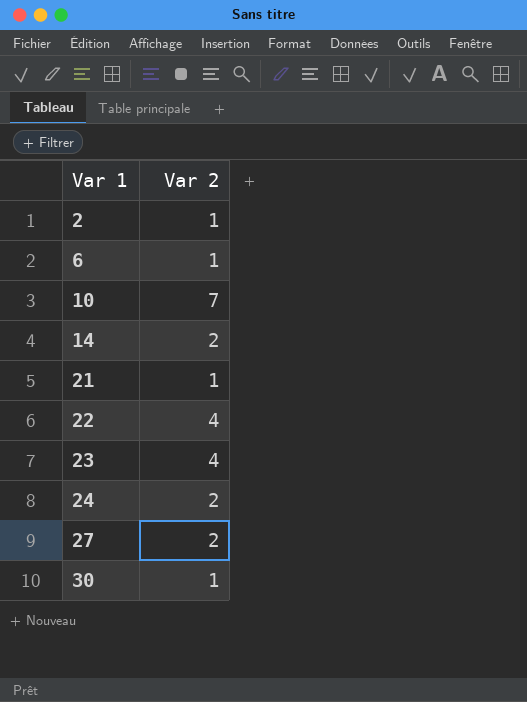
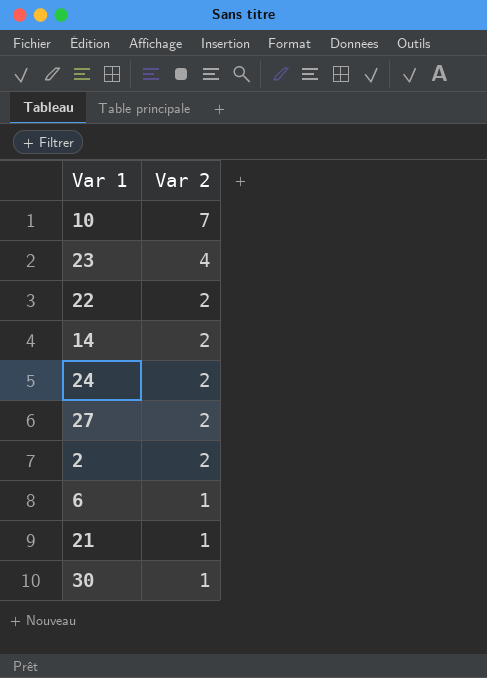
row order: Var 1 ascending -> Var 2 descending
22 | Var 2: 4 -> 2
2 | Var 2: 1 -> 2

